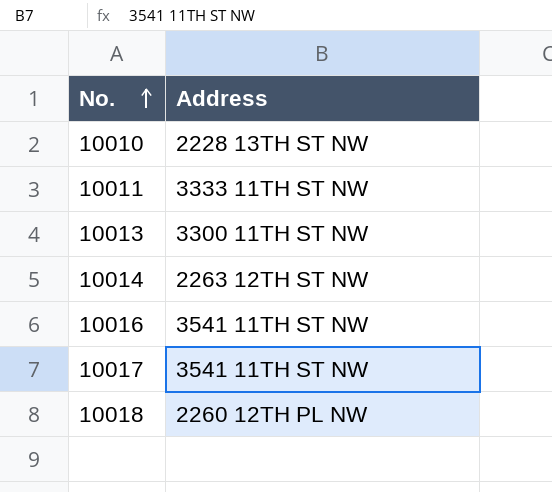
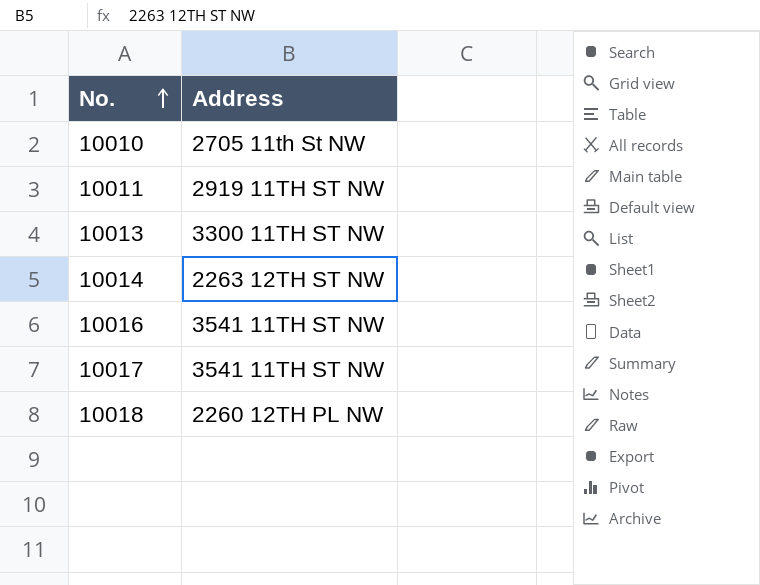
10010 | Address: 2228 13TH ST NW -> 2705 11th St NW
10011 | Address: 3333 11TH ST NW -> 2919 11TH ST NW

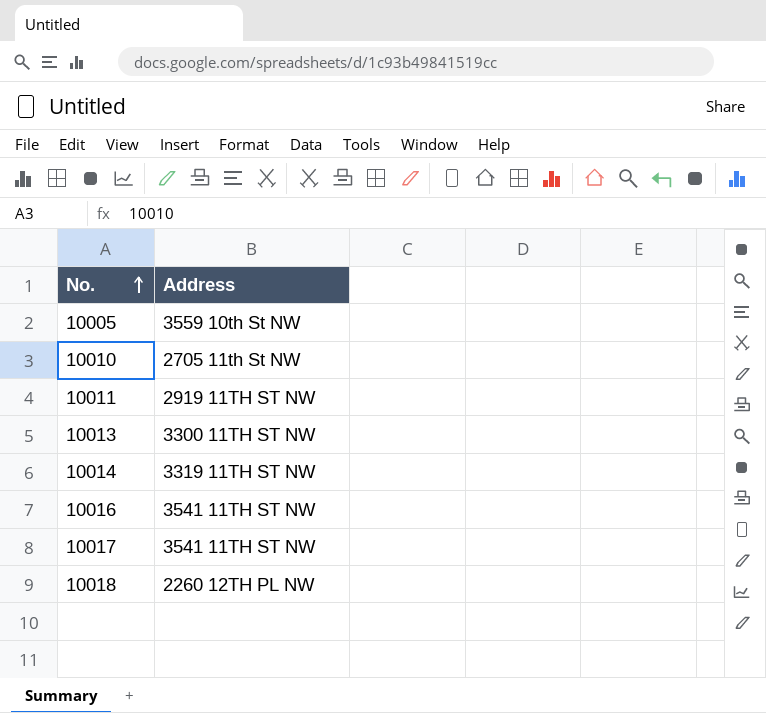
row 10005: none -> 3559 10th St NW
10014 | Address: 2263 12TH ST NW -> 3319 11TH ST NW

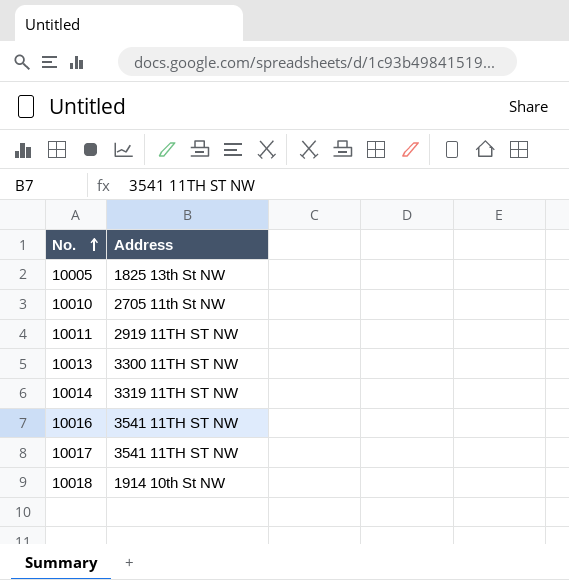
10005 | Address: 3559 10th St NW -> 1825 13th St NW
10018 | Address: 2260 12TH PL NW -> 1914 10th St NW

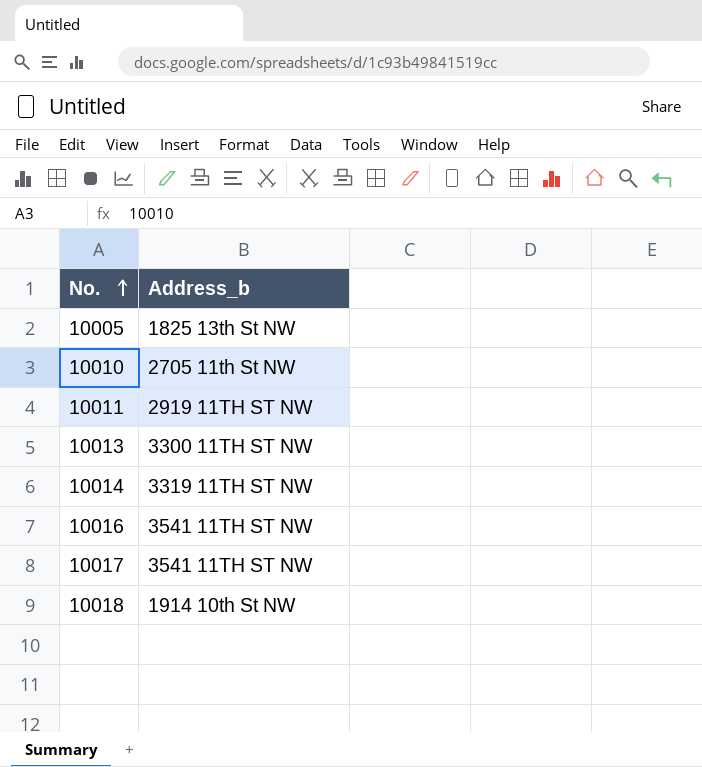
column name: Address -> Address_b

